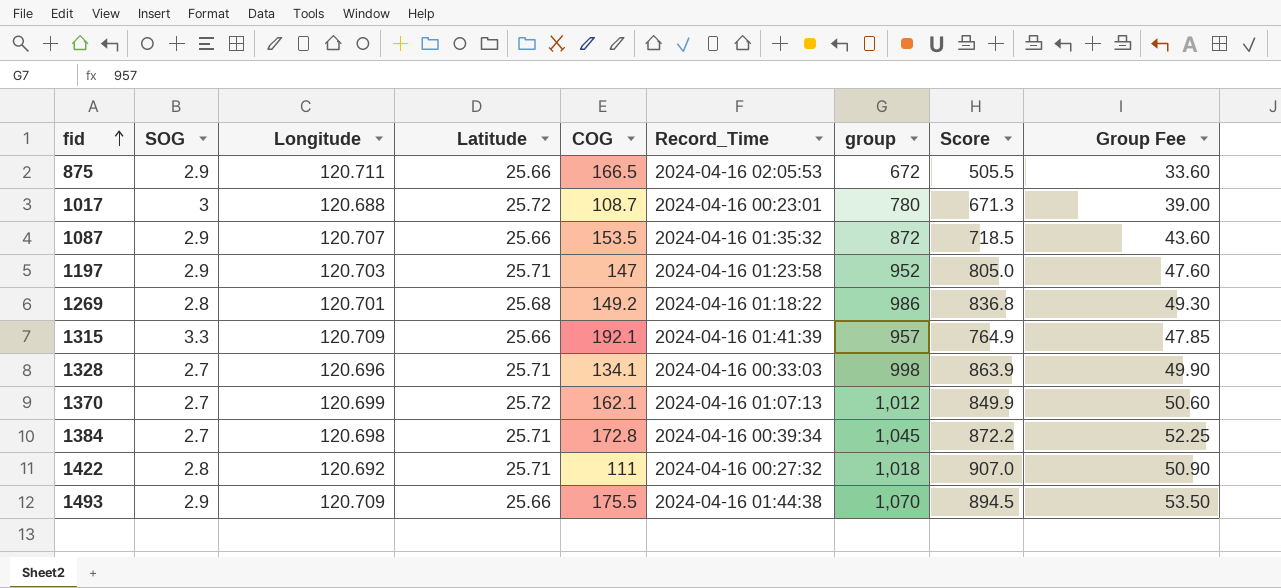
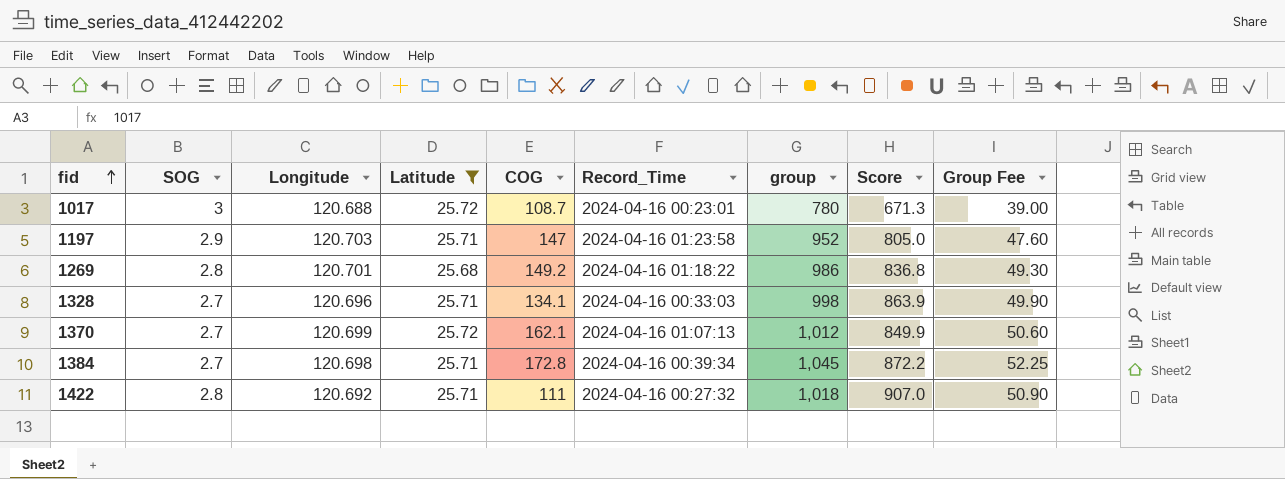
filter: none -> Latitude != 25.66

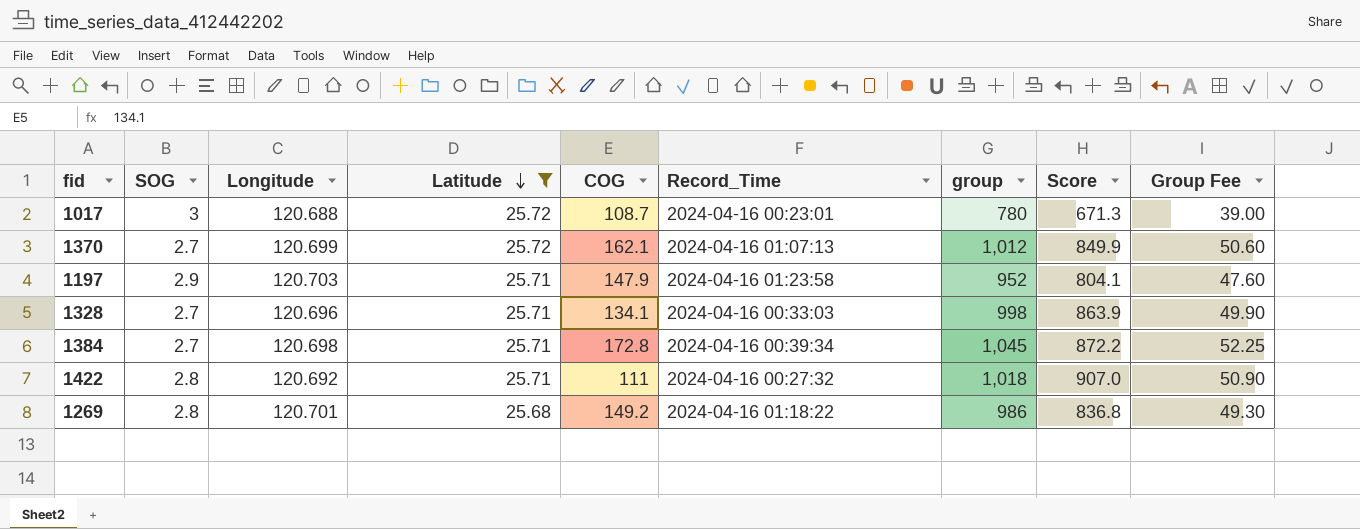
row order: fid ascending -> Latitude descending
1197 | COG: 147 -> 147.9
1197 | Score: 805.0 -> 804.1

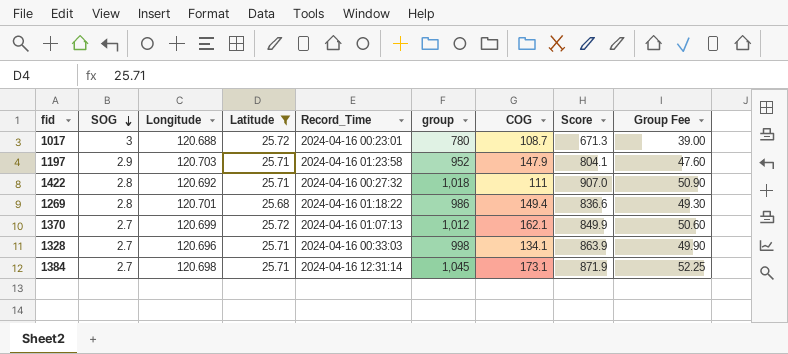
row order: Latitude descending -> SOG descending
column COG | position: 5 -> 7
1269 | COG: 149.2 -> 149.4
1269 | Score: 836.8 -> 836.6
1384 | Record_Time: 2024-04-16 00:39:34 -> 2024-04-16 12:31:14
1384 | COG: 172.8 -> 173.1
1384 | Score: 872.2 -> 871.9

